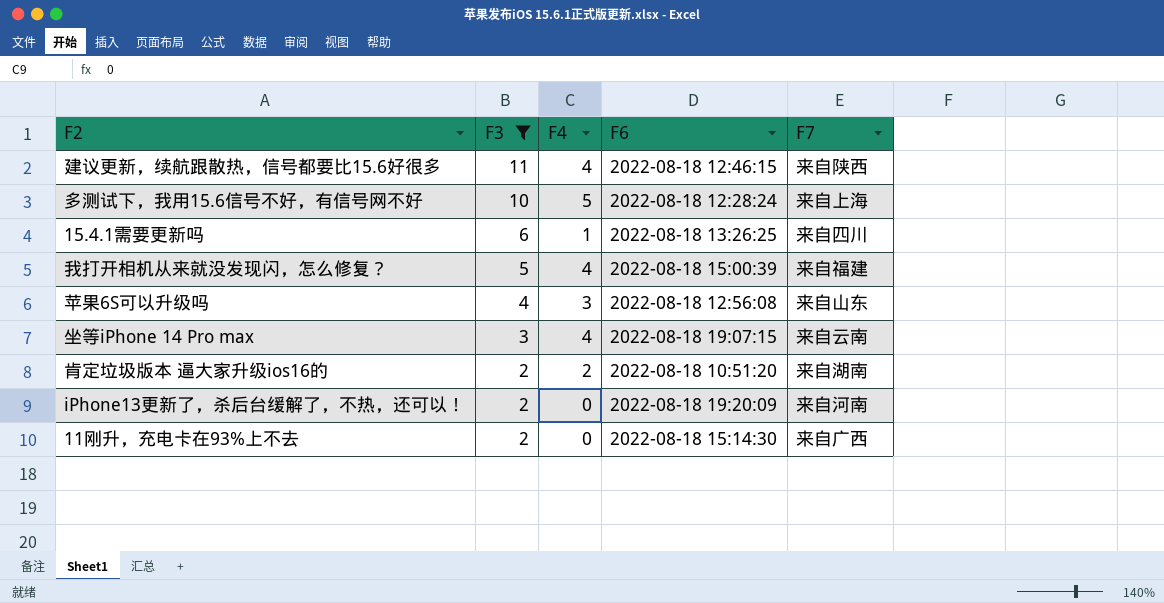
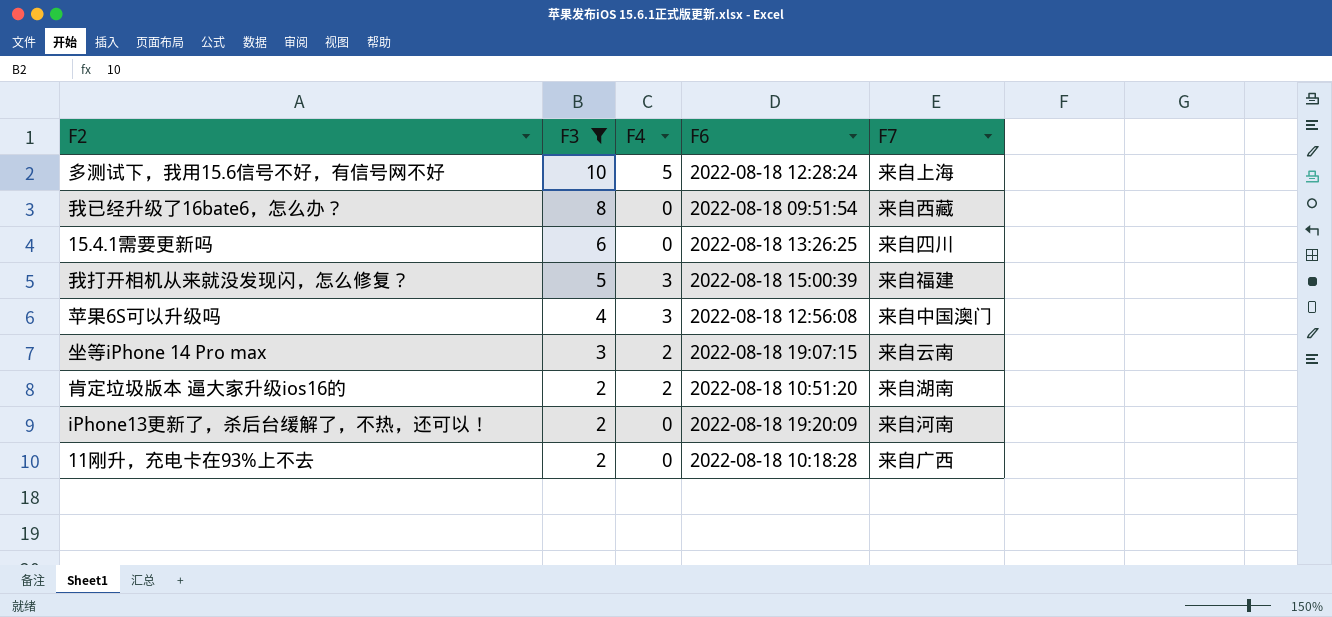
row 建议更新，续航跟散热，信号都要比15.6好很多: 11 | 4 | 2022-08-18 12:46:15 | 来自陕西 -> none
row 我已经升级了16bate6，怎么办？: none -> 8 | 0 | 2022-08-18 09:51:54 | 来自西藏
15.4.1需要更新吗 | F4: 1 -> 0
我打开相机从来就没发现闪，怎么修复？ | F4: 4 -> 3
苹果6S可以升级吗 | F7: 来自山东 -> 来自中国澳门
坐等iPhone 14 Pro max | F4: 4 -> 2
11刚升，充电卡在93%上不去 | F6: 2022-08-18 15:14:30 -> 2022-08-18 10:18:28

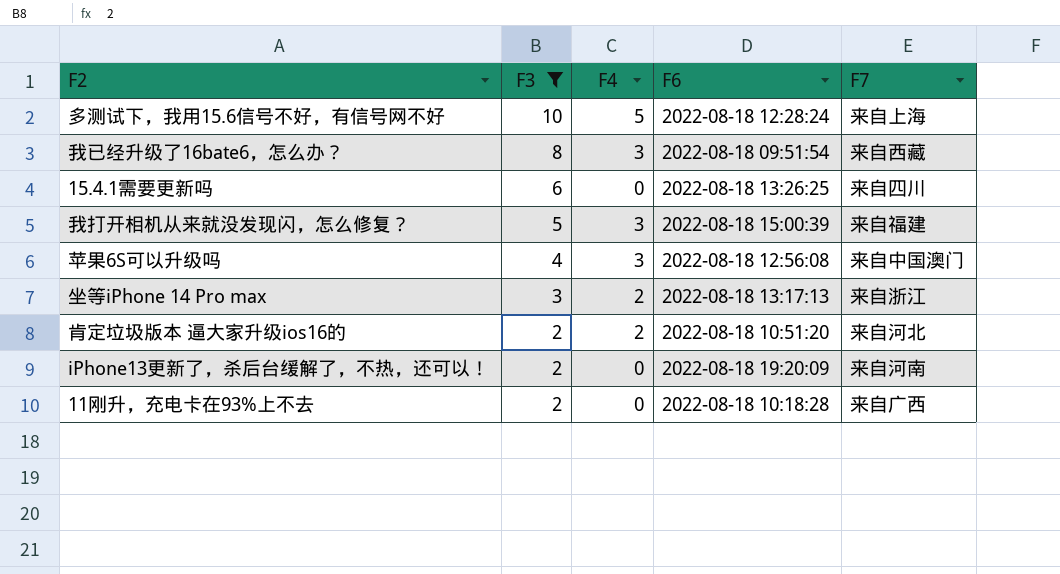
我已经升级了16bate6，怎么办？ | F4: 0 -> 3
坐等iPhone 14 Pro max | F6: 2022-08-18 19:07:15 -> 2022-08-18 13:17:13
坐等iPhone 14 Pro max | F7: 来自云南 -> 来自浙江
肯定垃圾版本 逼大家升级ios16的 | F7: 来自湖南 -> 来自河北

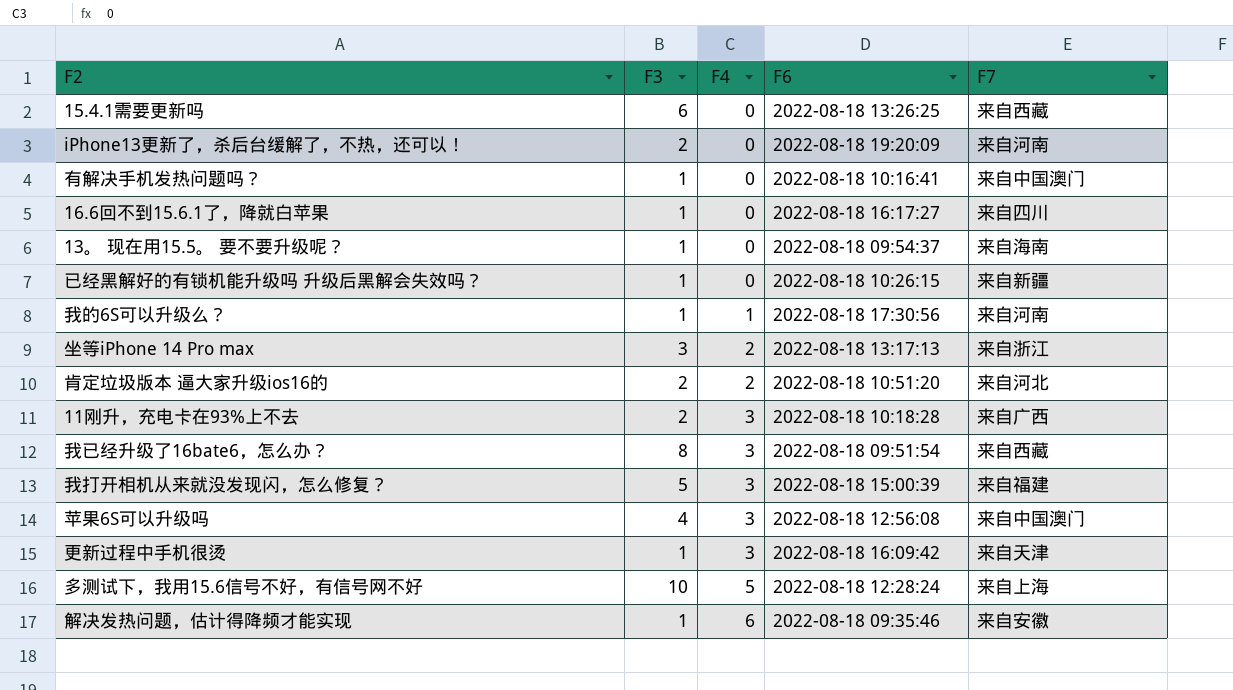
filter: F3 != 1 -> none
row order: F3 descending -> F4 ascending
15.4.1需要更新吗 | F7: 来自四川 -> 来自西藏
11刚升，充电卡在93%上不去 | F4: 0 -> 3

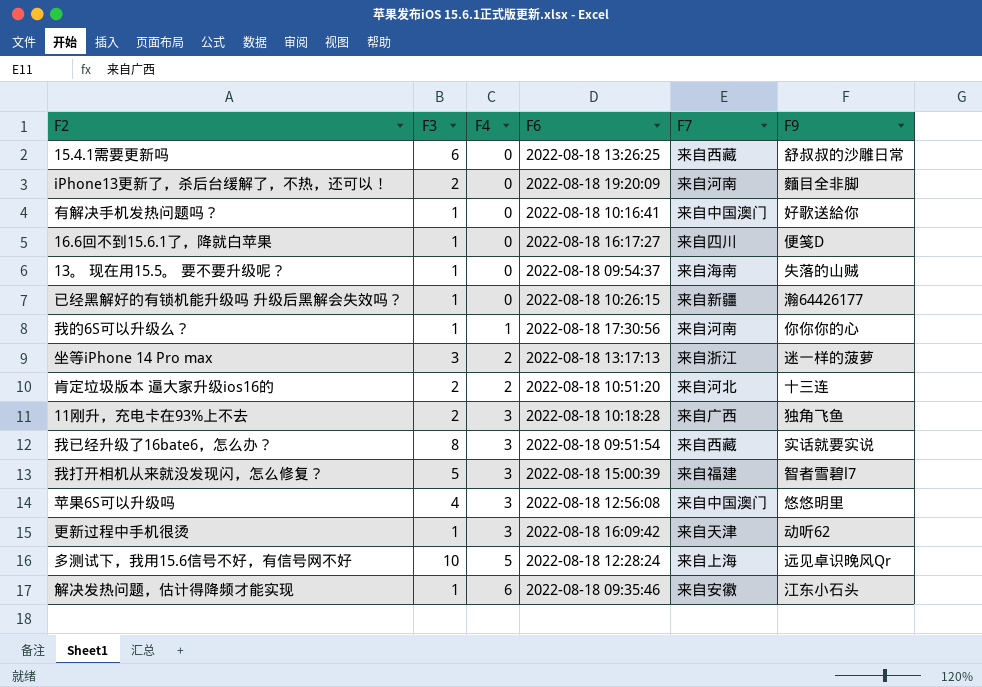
column F9 | position: none -> 6

